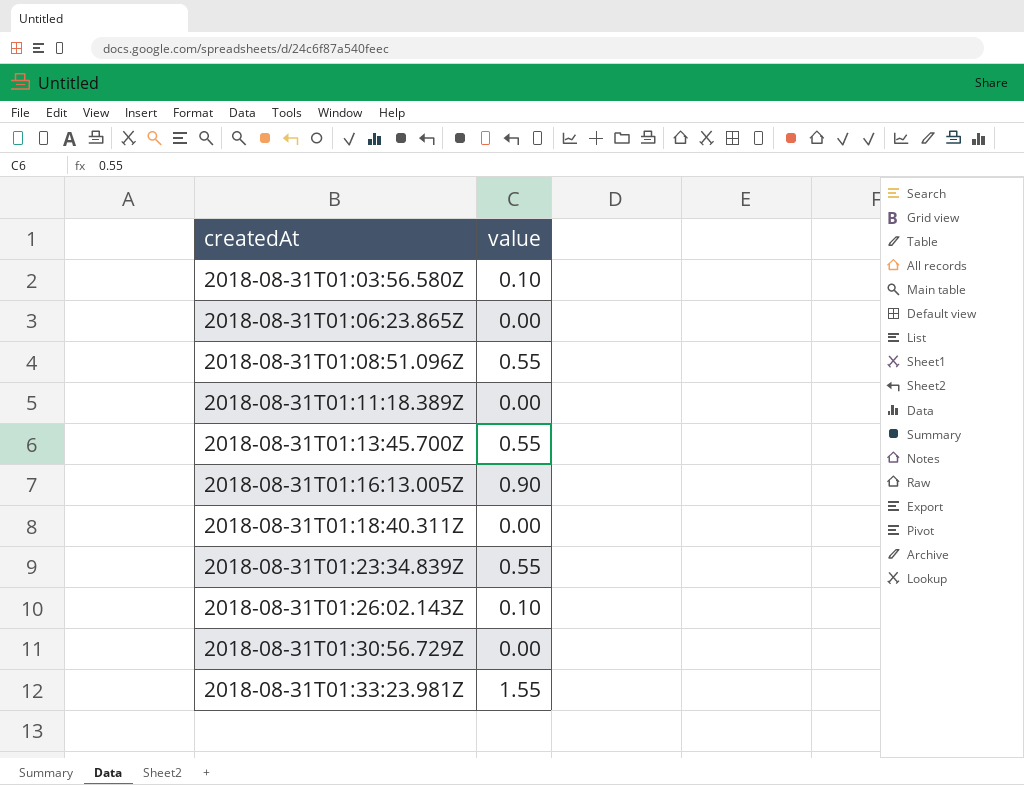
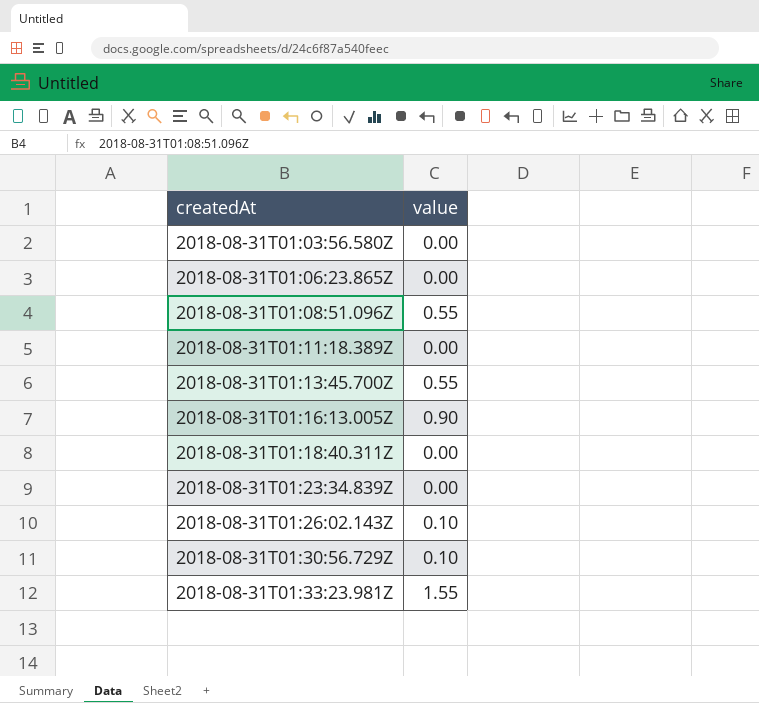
2018-08-31T01:03:56.580Z | value: 0.10 -> 0.00
2018-08-31T01:23:34.839Z | value: 0.55 -> 0.00
2018-08-31T01:30:56.729Z | value: 0.00 -> 0.10

